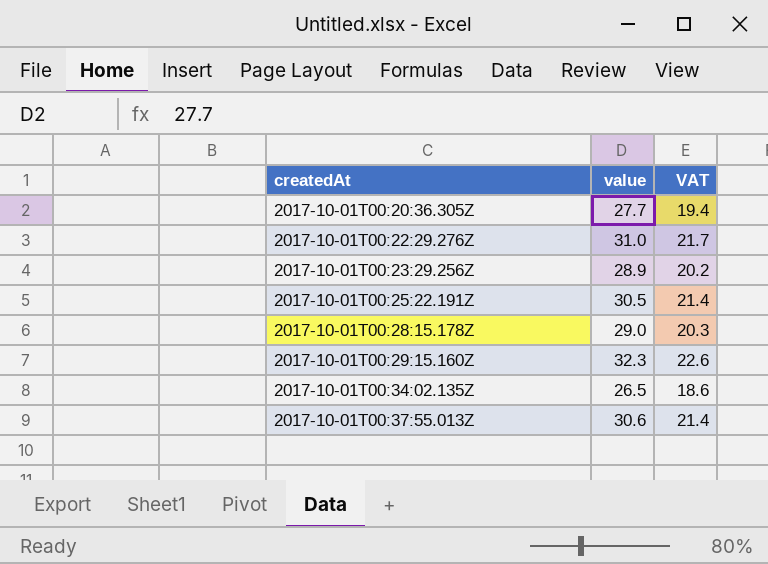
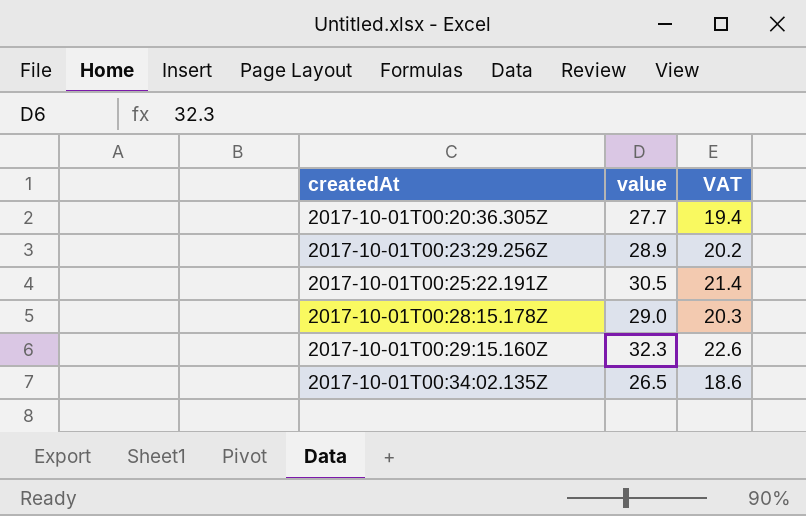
row 2017-10-01T00:22:29.276Z: 31.0 | 21.7 -> none
row 2017-10-01T00:37:55.013Z: 30.6 | 21.4 -> none

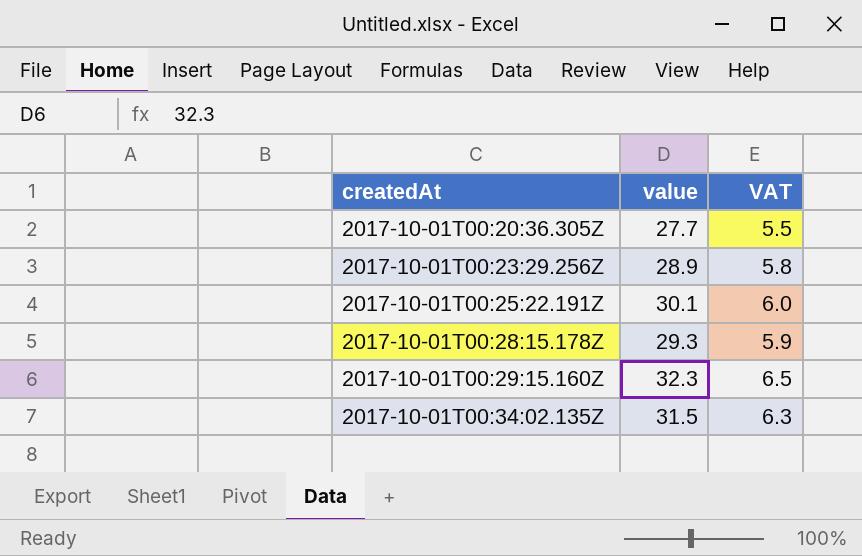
column VAT | formula: [value] * 0.7 -> [value] * 0.2
2017-10-01T00:25:22.191Z | value: 30.5 -> 30.1
2017-10-01T00:28:15.178Z | value: 29.0 -> 29.3
2017-10-01T00:34:02.135Z | value: 26.5 -> 31.5

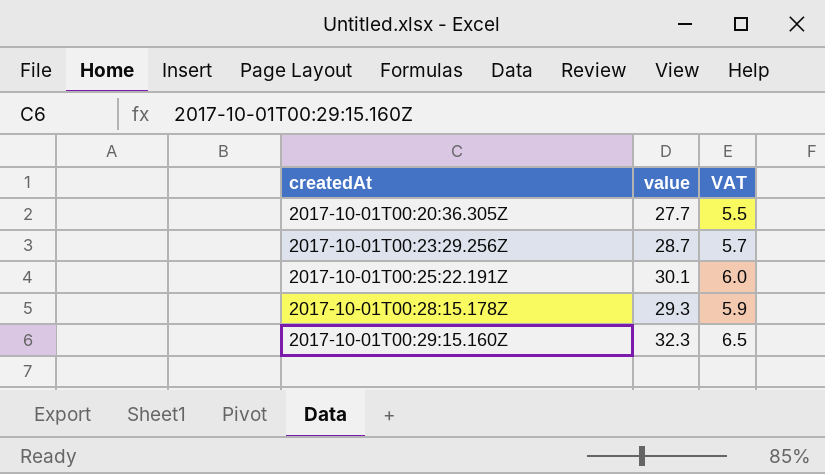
row 2017-10-01T00:34:02.135Z: 31.5 | 6.3 -> none
2017-10-01T00:23:29.256Z | value: 28.9 -> 28.7
2017-10-01T00:23:29.256Z | VAT: 5.8 -> 5.7

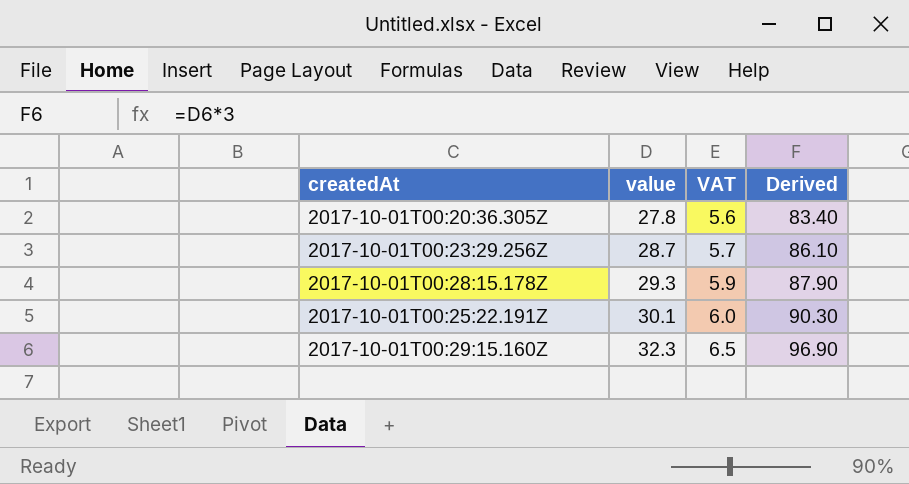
row order: createdAt ascending -> value ascending
column Derived | formula: none -> [value] * 3
2017-10-01T00:20:36.305Z | value: 27.7 -> 27.8
2017-10-01T00:20:36.305Z | VAT: 5.5 -> 5.6

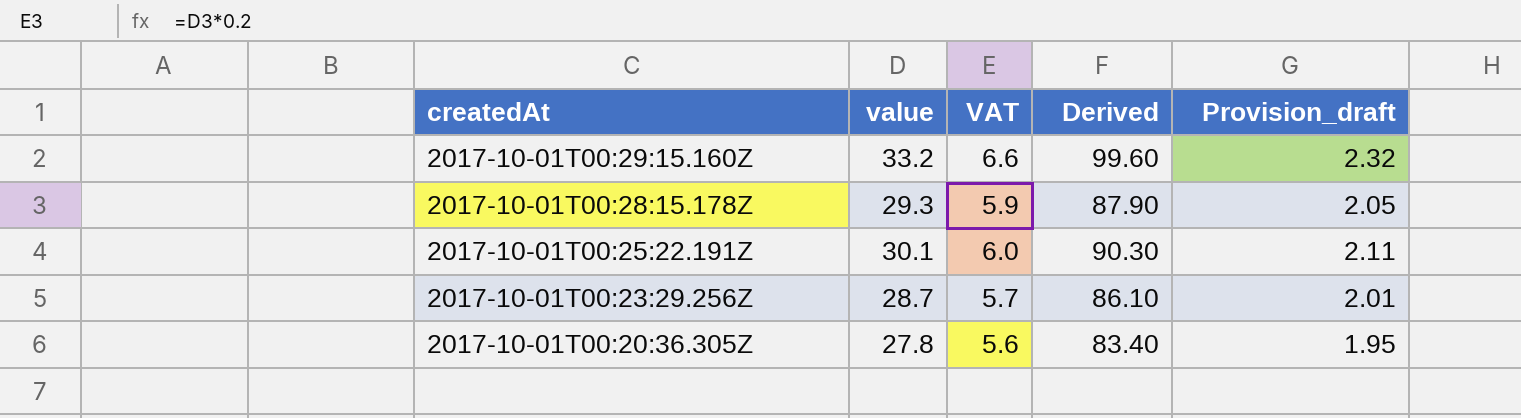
row order: value ascending -> createdAt descending
column Provision_draft | formula: none -> [value] * 0.07
2017-10-01T00:29:15.160Z | value: 32.3 -> 33.2
2017-10-01T00:29:15.160Z | VAT: 6.5 -> 6.6
2017-10-01T00:29:15.160Z | Derived: 96.90 -> 99.60

